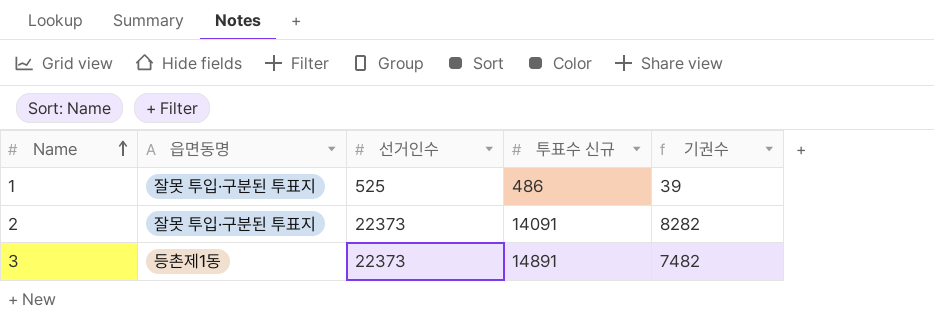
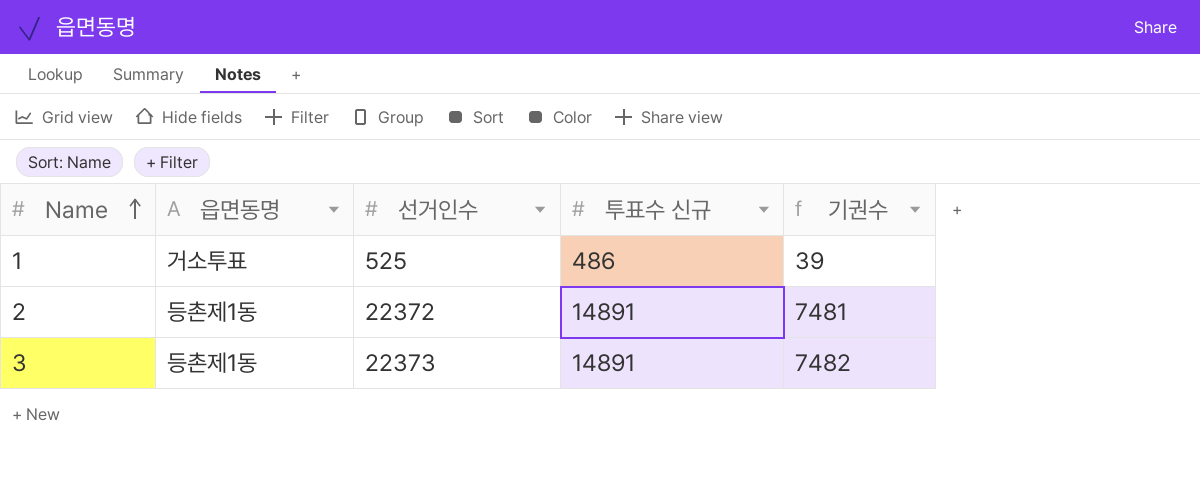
1 | 읍면동명: 잘못 투입·구분된 투표지 -> 거소투표
2 | 읍면동명: 잘못 투입·구분된 투표지 -> 등촌제1동
2 | 선거인수: 22373 -> 22372
2 | 투표수 신규: 14091 -> 14891
2 | 기권수: 8282 -> 7481

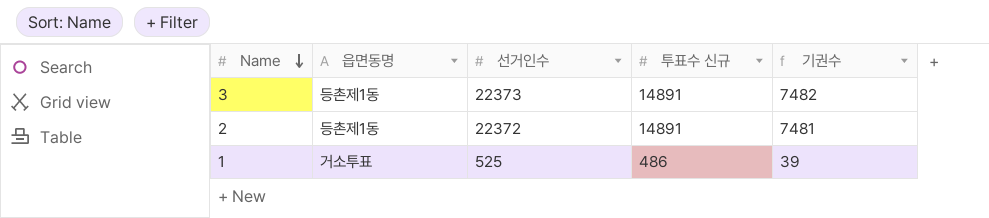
row order: Name ascending -> Name descending

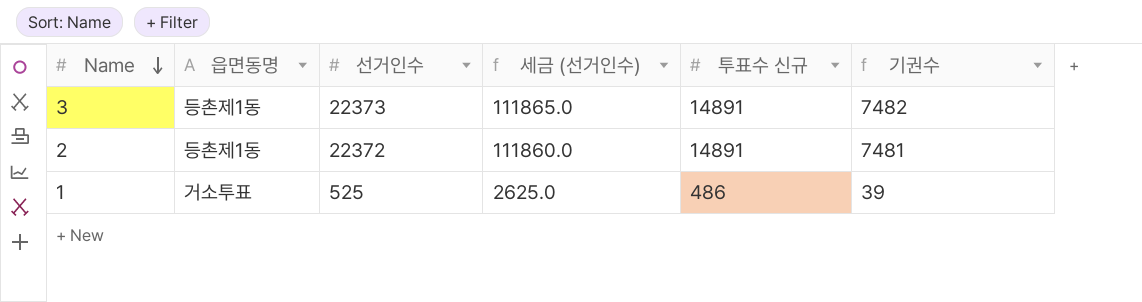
column 세금 (선거인수) | formula: none -> [선거인수] * 5

